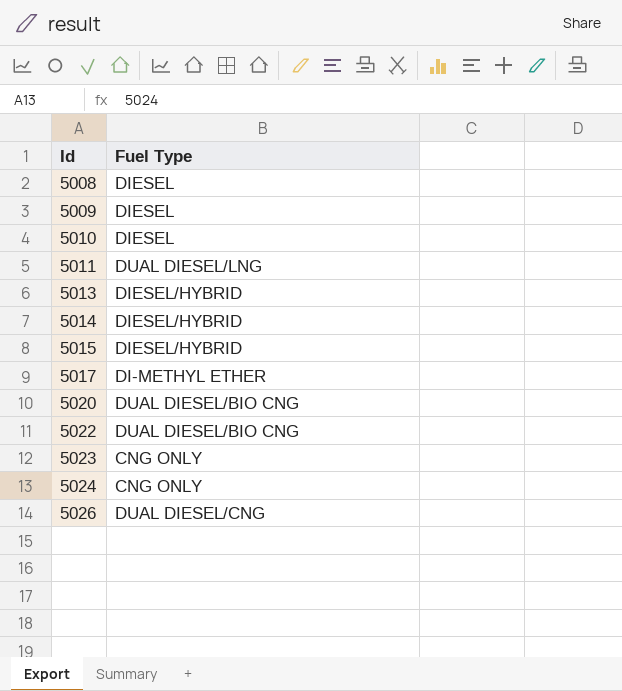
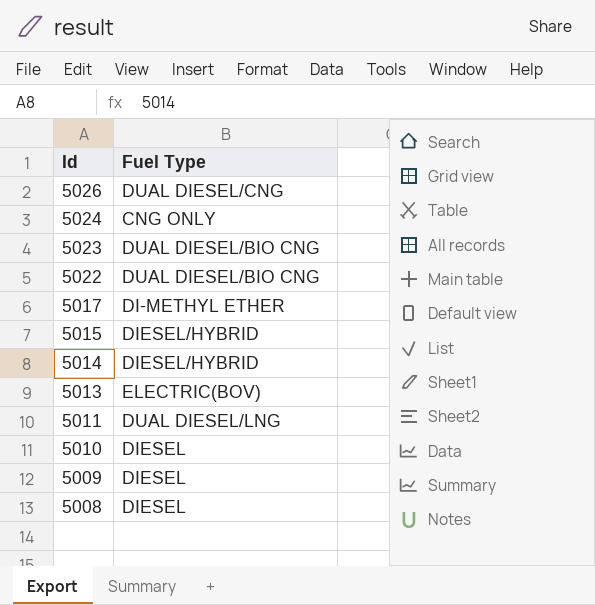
row order: Id ascending -> Id descending
row 5020: DUAL DIESEL/BIO CNG -> none
5023 | Fuel Type: CNG ONLY -> DUAL DIESEL/BIO CNG
5013 | Fuel Type: DIESEL/HYBRID -> ELECTRIC(BOV)

